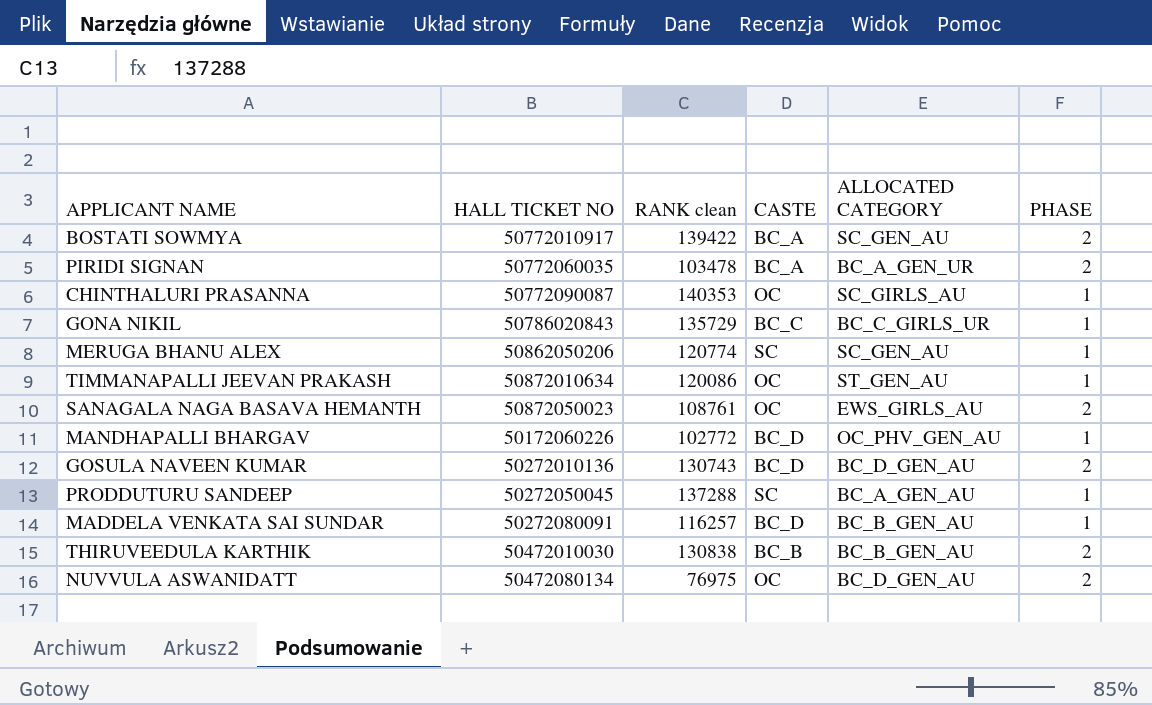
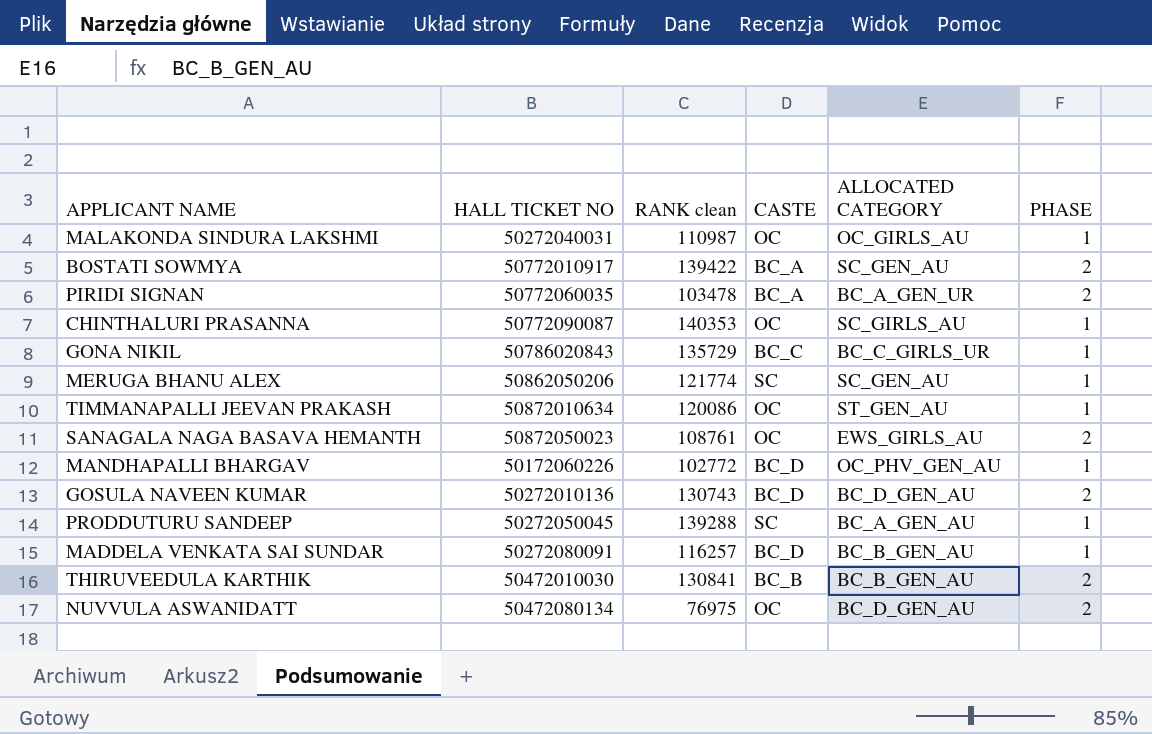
row MALAKONDA SINDURA LAKSHMI: none -> 50272040031 | 110987 | OC | OC_GIRLS_AU | 1
MERUGA BHANU ALEX | RANK clean: 120774 -> 121774
PRODDUTURU SANDEEP | RANK clean: 137288 -> 139288
THIRUVEEDULA KARTHIK | RANK clean: 130838 -> 130841

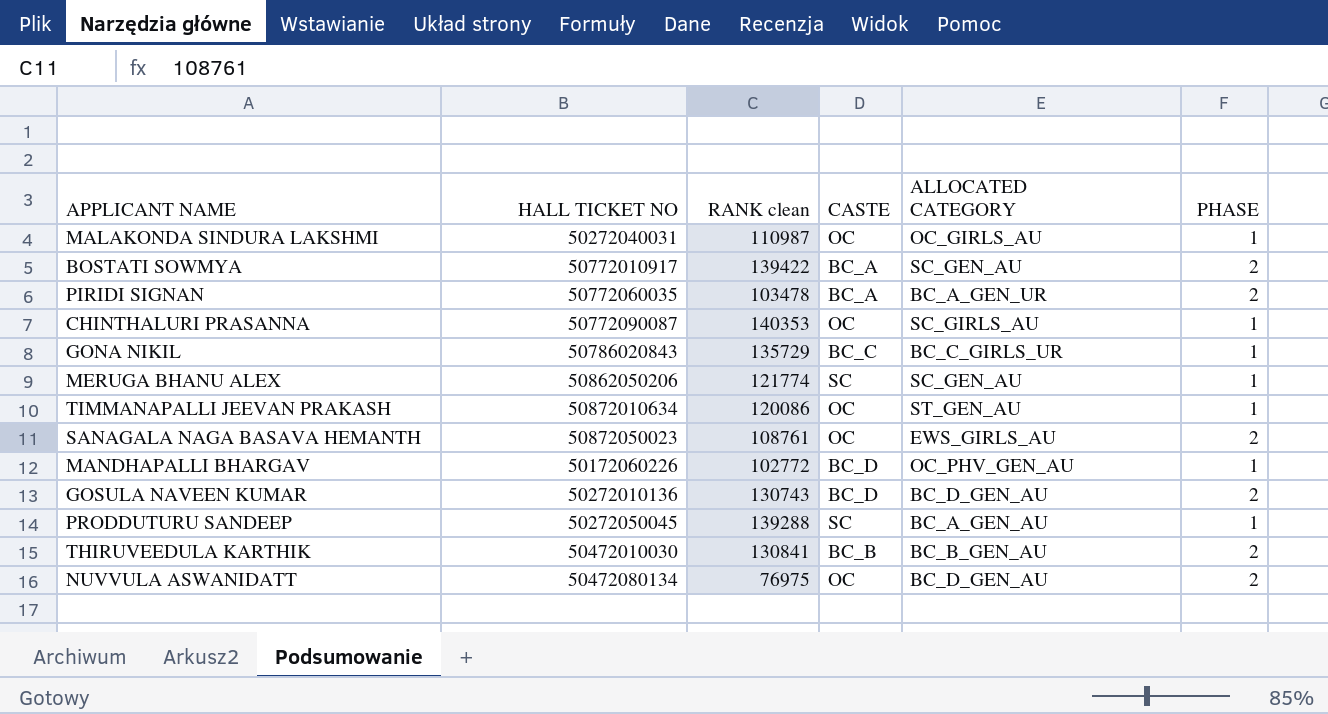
row MADDELA VENKATA SAI SUNDAR: 50272080091 | 116257 | BC_D | BC_B_GEN_AU | 1 -> none

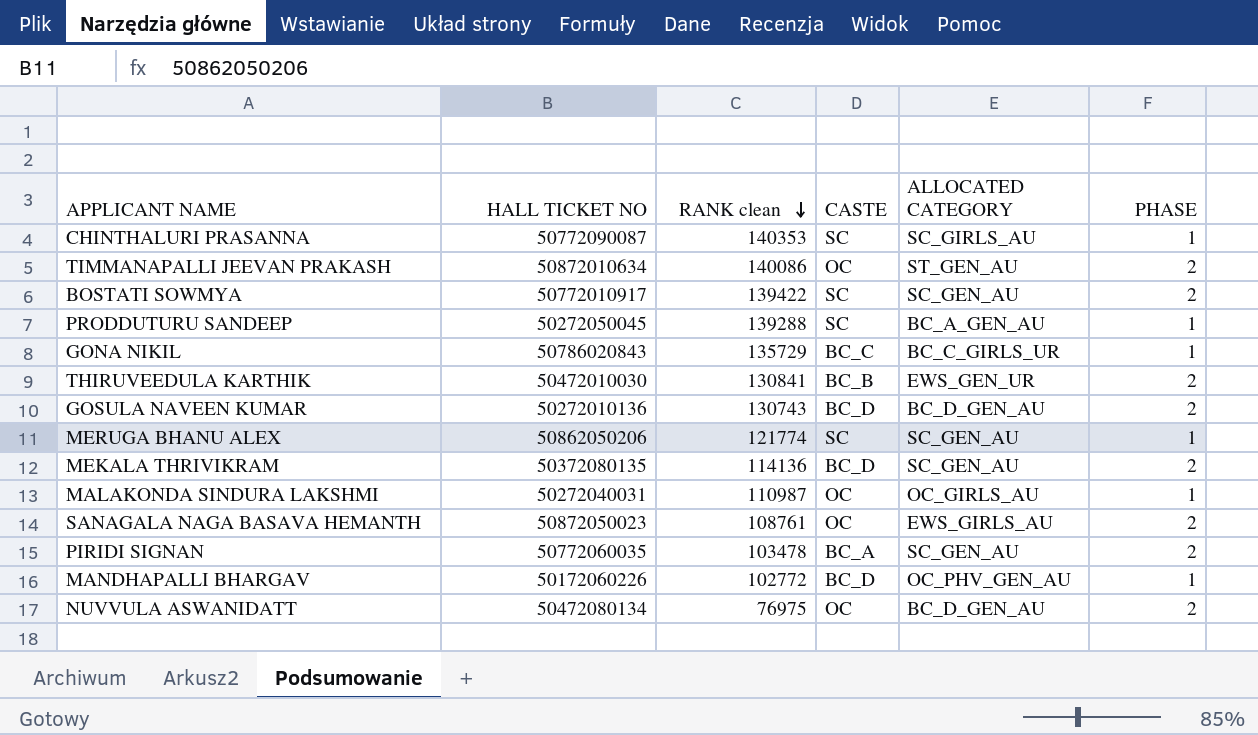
row order: none -> RANK clean descending
CHINTHALURI PRASANNA | CASTE: OC -> SC
TIMMANAPALLI JEEVAN PRAKASH | RANK clean: 120086 -> 140086
TIMMANAPALLI JEEVAN PRAKASH | PHASE: 1 -> 2
BOSTATI SOWMYA | CASTE: BC_A -> SC
THIRUVEEDULA KARTHIK | ALLOCATED CATEGORY: BC_B_GEN_AU -> EWS_GEN_UR
row MEKALA THRIVIKRAM: none -> 50372080135 | 114136 | BC_D | SC_GEN_AU | 2
PIRIDI SIGNAN | ALLOCATED CATEGORY: BC_A_GEN_UR -> SC_GEN_AU

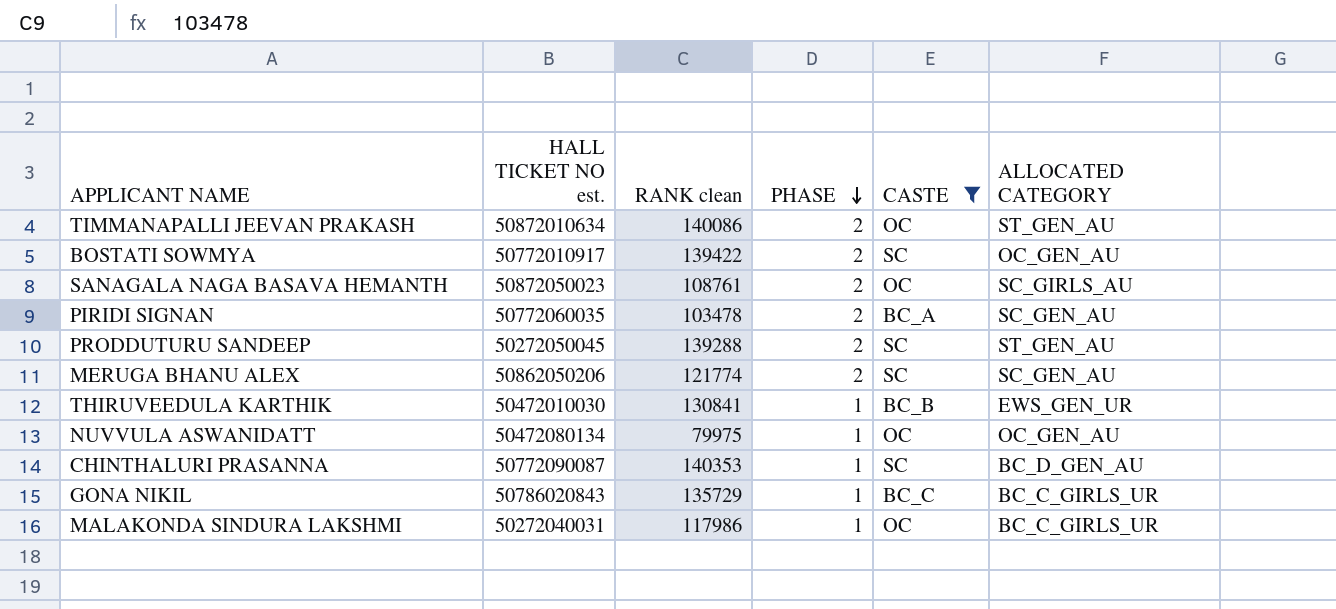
filter: none -> CASTE != BC_D
row order: RANK clean descending -> PHASE descending
column name: HALL TICKET NO -> HALL TICKET NO est.
column PHASE | position: 6 -> 4
BOSTATI SOWMYA | ALLOCATED CATEGORY: SC_GEN_AU -> OC_GEN_AU
SANAGALA NAGA BASAVA HEMANTH | ALLOCATED CATEGORY: EWS_GIRLS_AU -> SC_GIRLS_AU
PRODDUTURU SANDEEP | PHASE: 1 -> 2
PRODDUTURU SANDEEP | ALLOCATED CATEGORY: BC_A_GEN_AU -> ST_GEN_AU
MERUGA BHANU ALEX | PHASE: 1 -> 2
THIRUVEEDULA KARTHIK | PHASE: 2 -> 1
NUVVULA ASWANIDATT | RANK clean: 76975 -> 79975
NUVVULA ASWANIDATT | PHASE: 2 -> 1
NUVVULA ASWANIDATT | ALLOCATED CATEGORY: BC_D_GEN_AU -> OC_GEN_AU
CHINTHALURI PRASANNA | ALLOCATED CATEGORY: SC_GIRLS_AU -> BC_D_GEN_AU
MALAKONDA SINDURA LAKSHMI | RANK clean: 110987 -> 117986
MALAKONDA SINDURA LAKSHMI | ALLOCATED CATEGORY: OC_GIRLS_AU -> BC_C_GIRLS_UR

